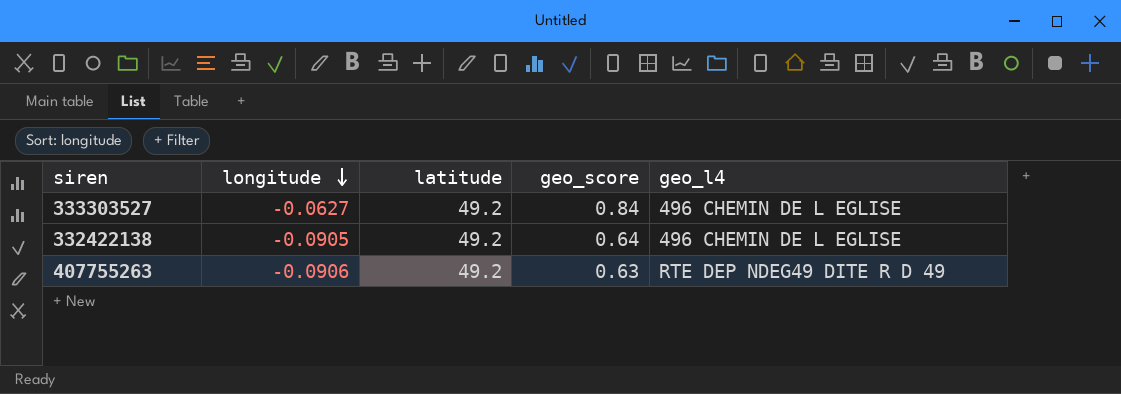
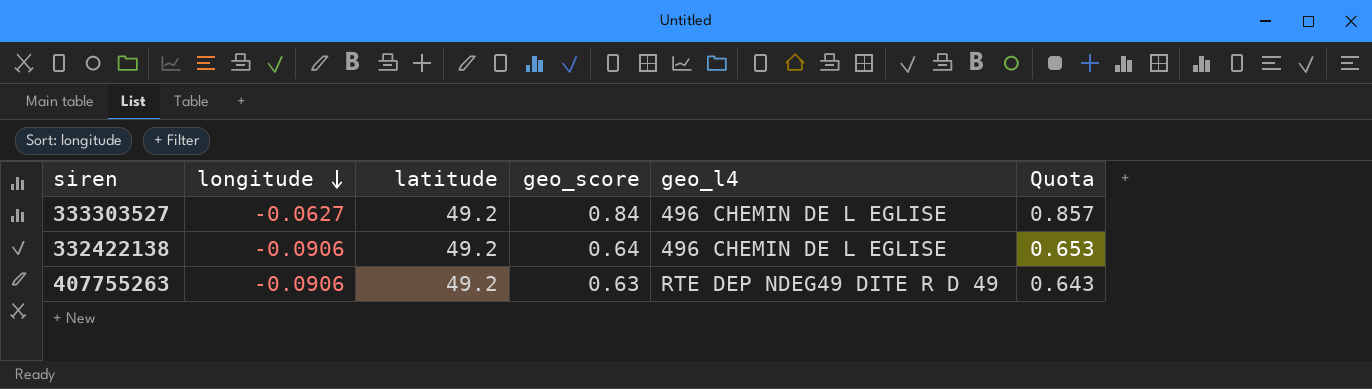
column Quota | formula: none -> [geo_score] * 1.02
332422138 | longitude: -0.0905 -> -0.0906

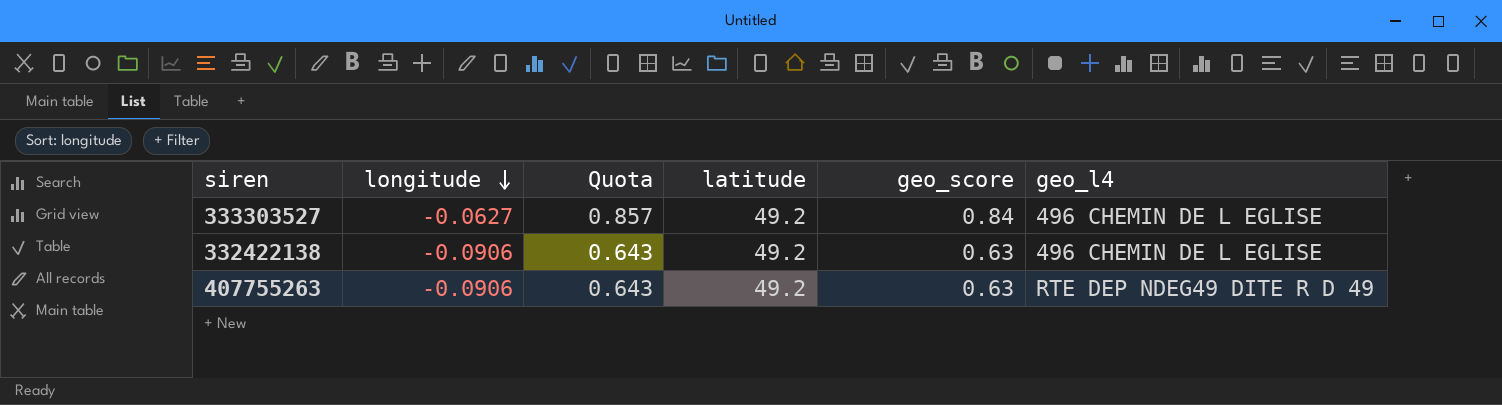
column Quota | position: 6 -> 3
332422138 | Quota: 0.653 -> 0.643
332422138 | geo_score: 0.64 -> 0.63

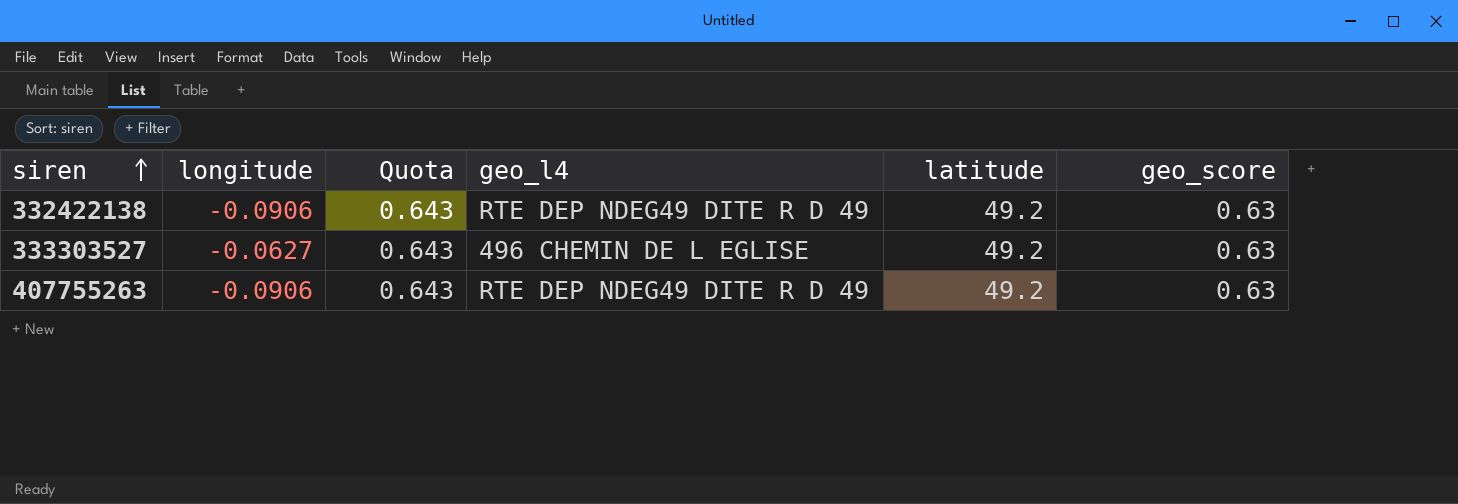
row order: longitude descending -> siren ascending
column geo_l4 | position: 6 -> 4
332422138 | geo_l4: 496 CHEMIN DE L EGLISE -> RTE DEP NDEG49 DITE R D 49
333303527 | Quota: 0.857 -> 0.643
333303527 | geo_score: 0.84 -> 0.63

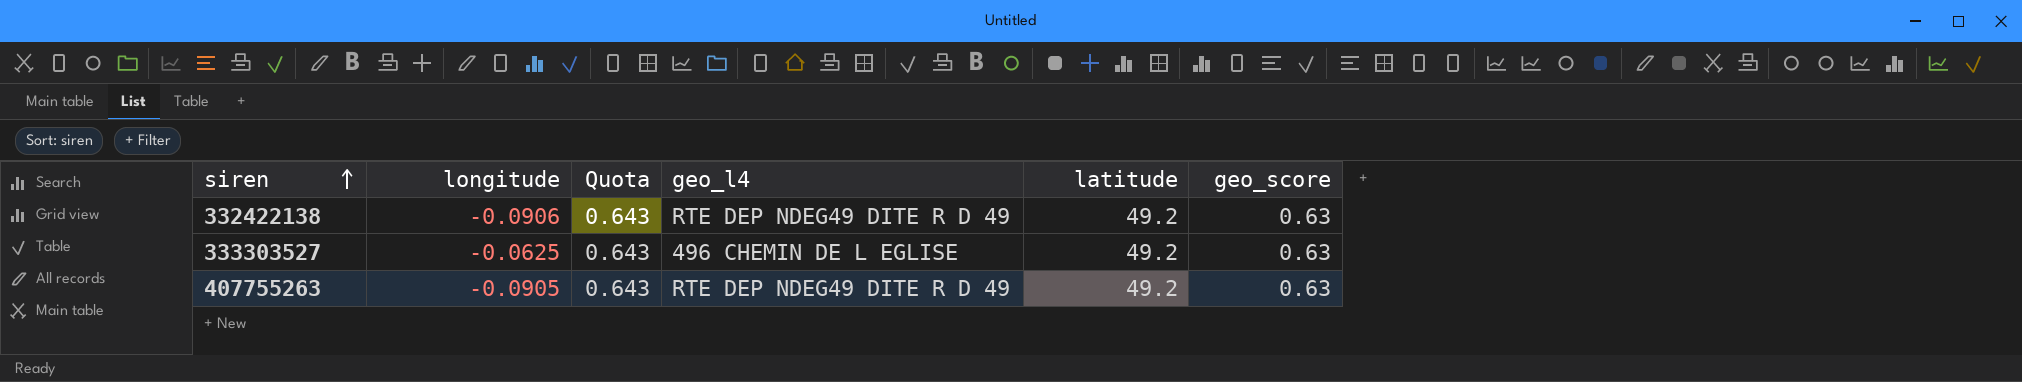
333303527 | longitude: -0.0627 -> -0.0625
407755263 | longitude: -0.0906 -> -0.0905

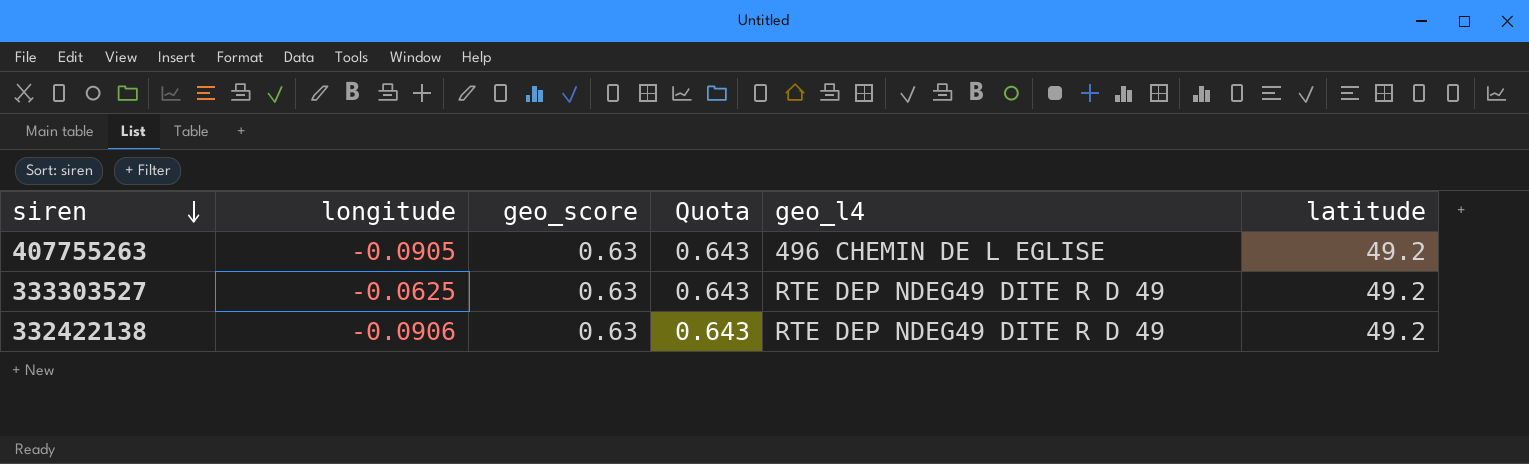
row order: siren ascending -> siren descending
column geo_score | position: 6 -> 3
407755263 | geo_l4: RTE DEP NDEG49 DITE R D 49 -> 496 CHEMIN DE L EGLISE
333303527 | geo_l4: 496 CHEMIN DE L EGLISE -> RTE DEP NDEG49 DITE R D 49

